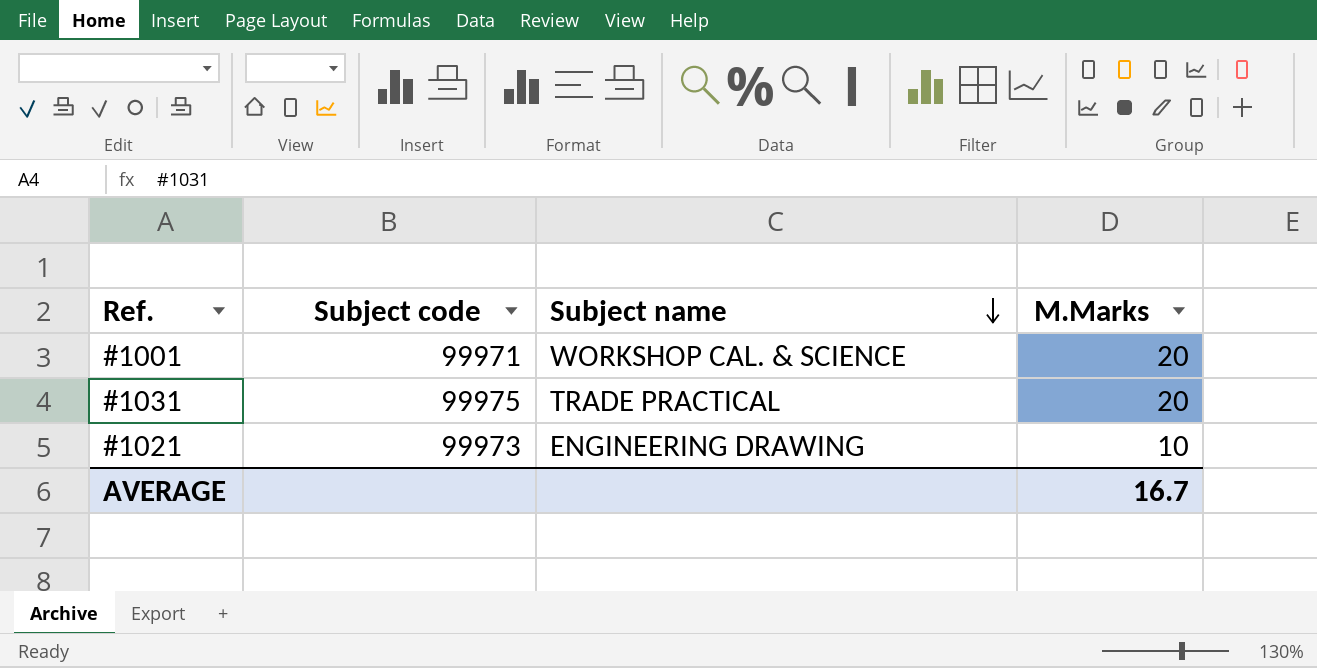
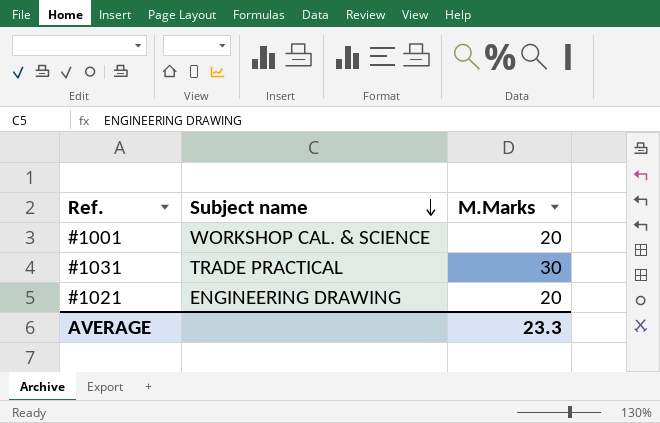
column Subject code | position: 2 -> none
#1031 | M.Marks: 20 -> 30
#1021 | M.Marks: 10 -> 20
AVERAGE | M.Marks: 16.7 -> 23.3

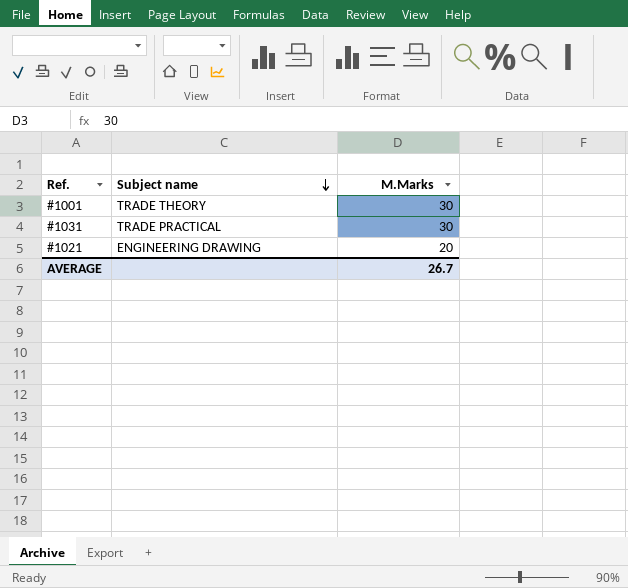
#1001 | Subject name: WORKSHOP CAL. & SCIENCE -> TRADE THEORY
#1001 | M.Marks: 20 -> 30
AVERAGE | M.Marks: 23.3 -> 26.7

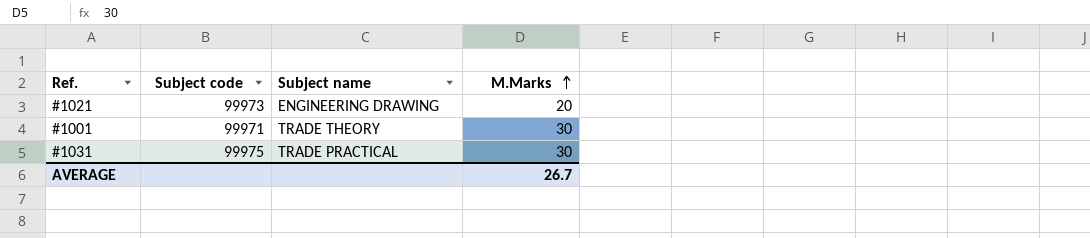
row order: Subject name descending -> M.Marks ascending
column Subject code | position: none -> 2

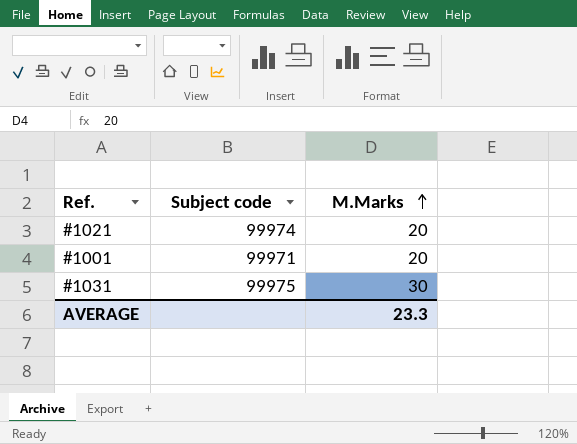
column Subject name | position: 3 -> none
#1021 | Subject code: 99973 -> 99974
#1001 | M.Marks: 30 -> 20
AVERAGE | M.Marks: 26.7 -> 23.3

